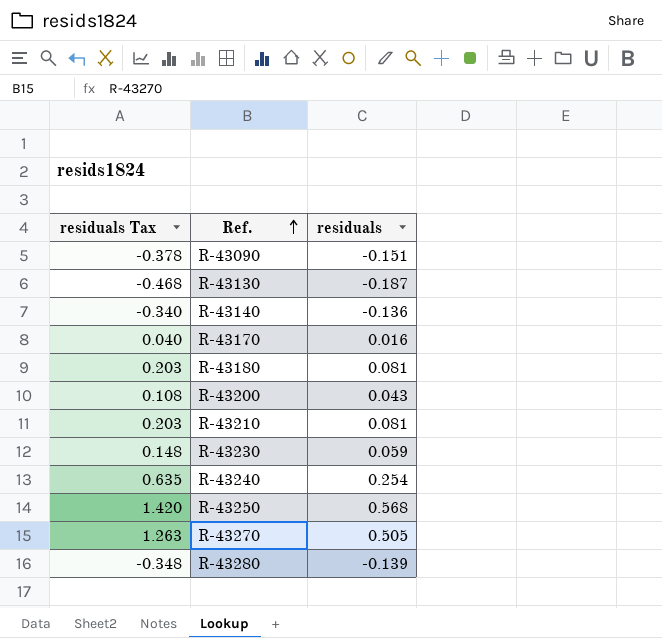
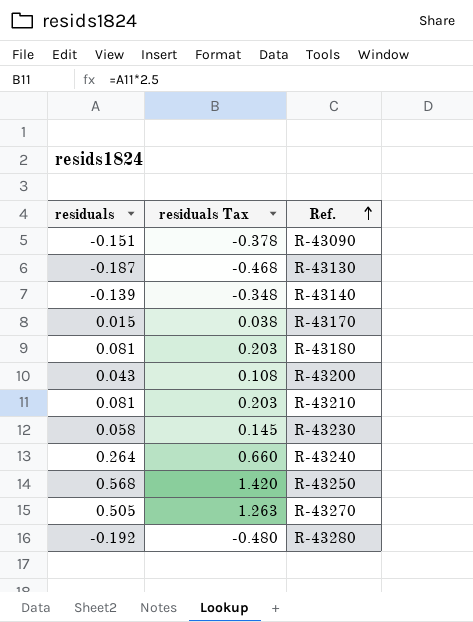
column residuals | position: 3 -> 1
R-43140 | residuals: -0.136 -> -0.139
R-43140 | residuals Tax: -0.340 -> -0.348
R-43170 | residuals: 0.016 -> 0.015
R-43170 | residuals Tax: 0.040 -> 0.038
R-43230 | residuals: 0.059 -> 0.058
R-43230 | residuals Tax: 0.148 -> 0.145
R-43240 | residuals: 0.254 -> 0.264
R-43240 | residuals Tax: 0.635 -> 0.660
R-43280 | residuals: -0.139 -> -0.192
R-43280 | residuals Tax: -0.348 -> -0.480

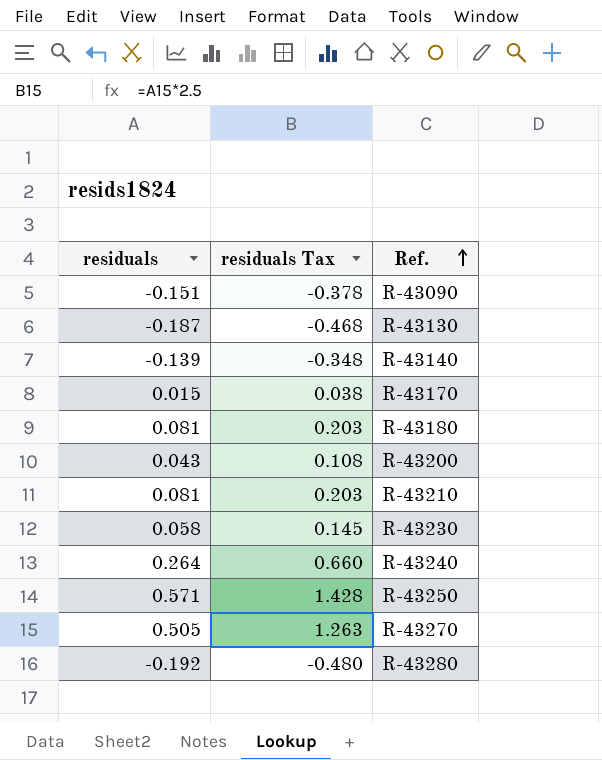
R-43250 | residuals: 0.568 -> 0.571
R-43250 | residuals Tax: 1.420 -> 1.428

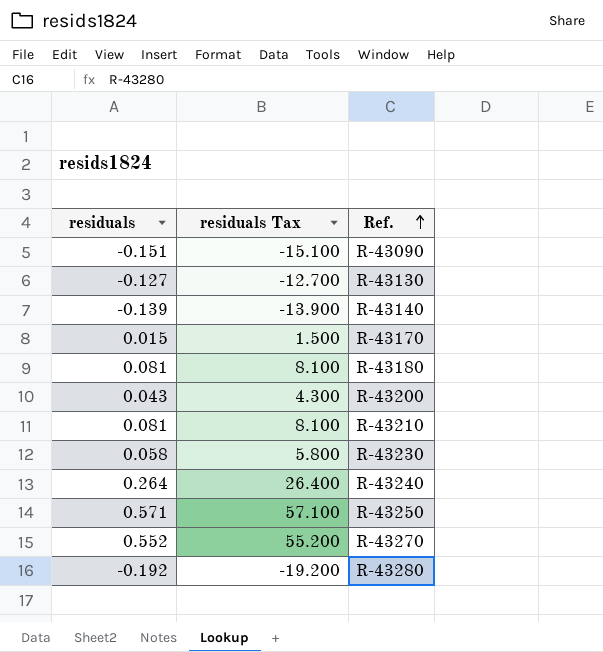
column residuals Tax | formula: [residuals] * 2.5 -> [residuals] * 100
R-43130 | residuals: -0.187 -> -0.127
R-43270 | residuals: 0.505 -> 0.552

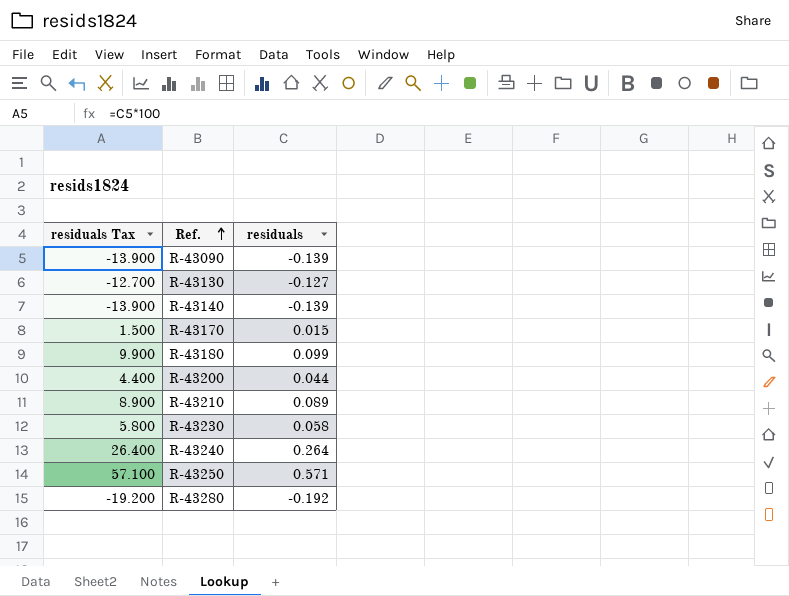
column residuals | position: 1 -> 3
row R-43270: 0.552 | 55.200 -> none
R-43090 | residuals Tax: -15.100 -> -13.900
R-43090 | residuals: -0.151 -> -0.139
R-43180 | residuals Tax: 8.100 -> 9.900
R-43180 | residuals: 0.081 -> 0.099
R-43200 | residuals Tax: 4.300 -> 4.400
R-43200 | residuals: 0.043 -> 0.044
R-43210 | residuals Tax: 8.100 -> 8.900
R-43210 | residuals: 0.081 -> 0.089

